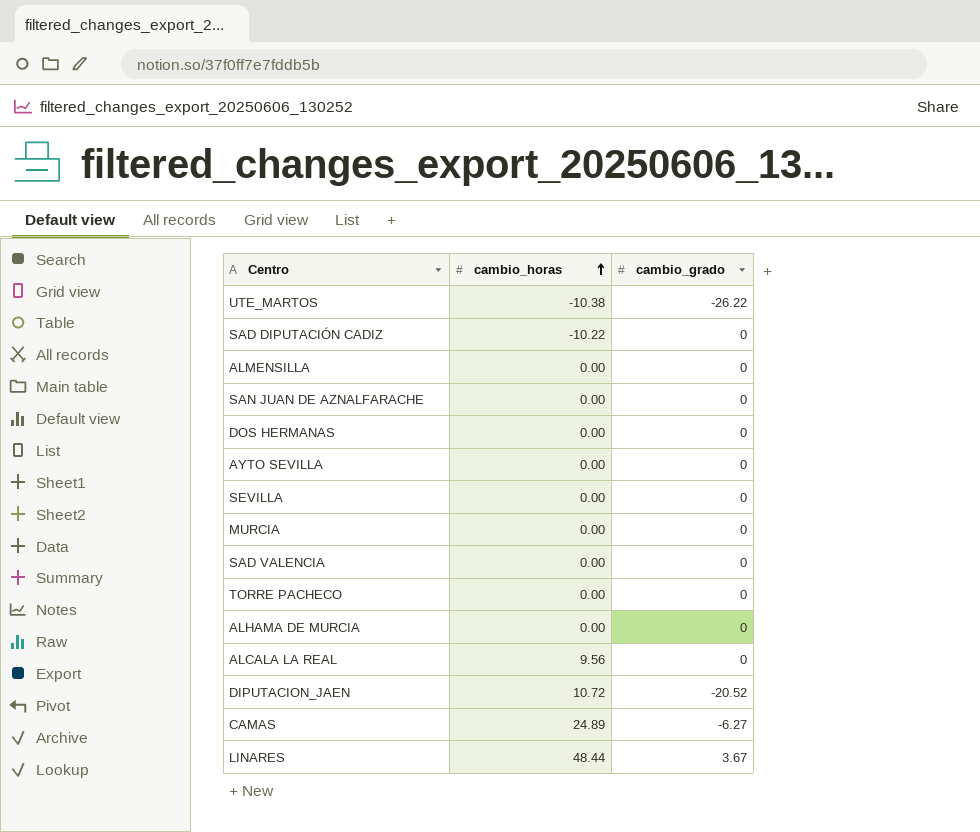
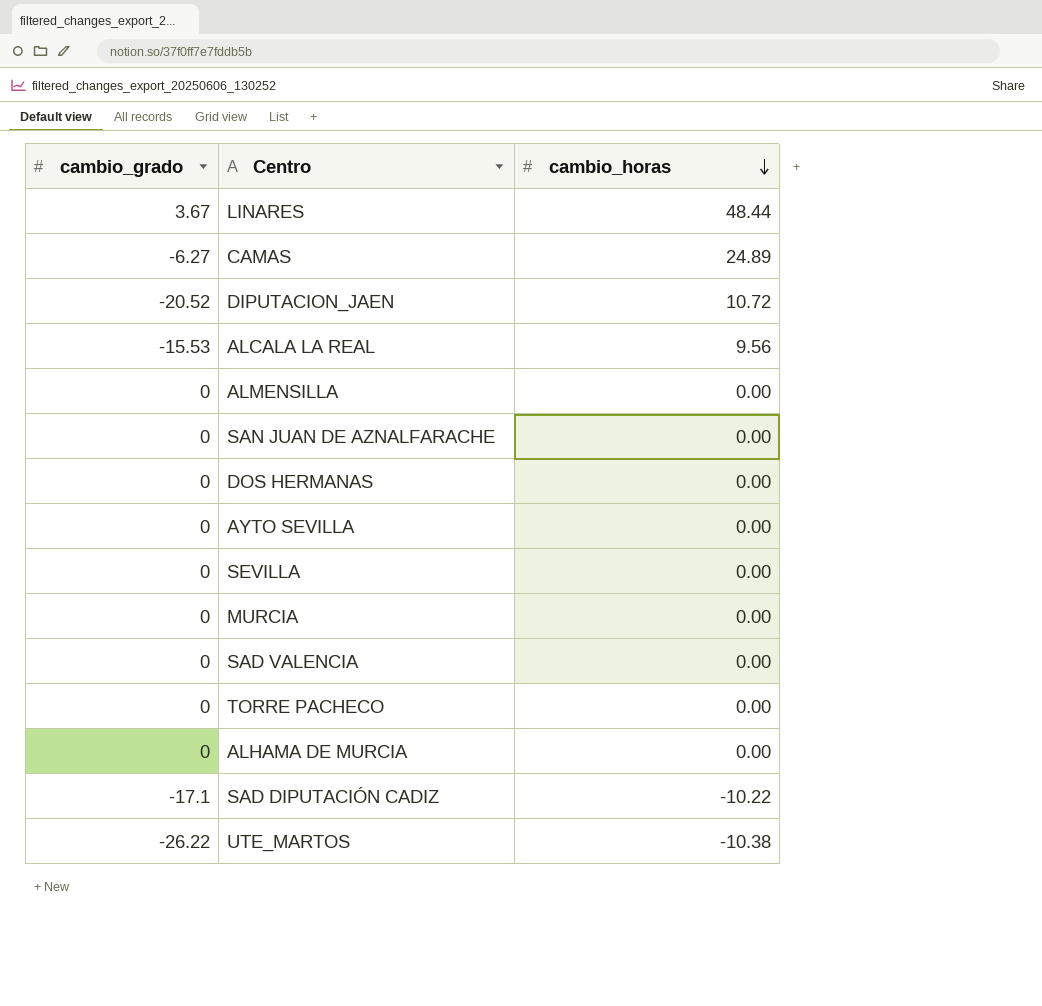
row order: cambio_horas ascending -> cambio_horas descending
column cambio_grado | position: 3 -> 1
ALCALA LA REAL | cambio_grado: 0 -> -15.53
SAD DIPUTACIÓN CADIZ | cambio_grado: 0 -> -17.1

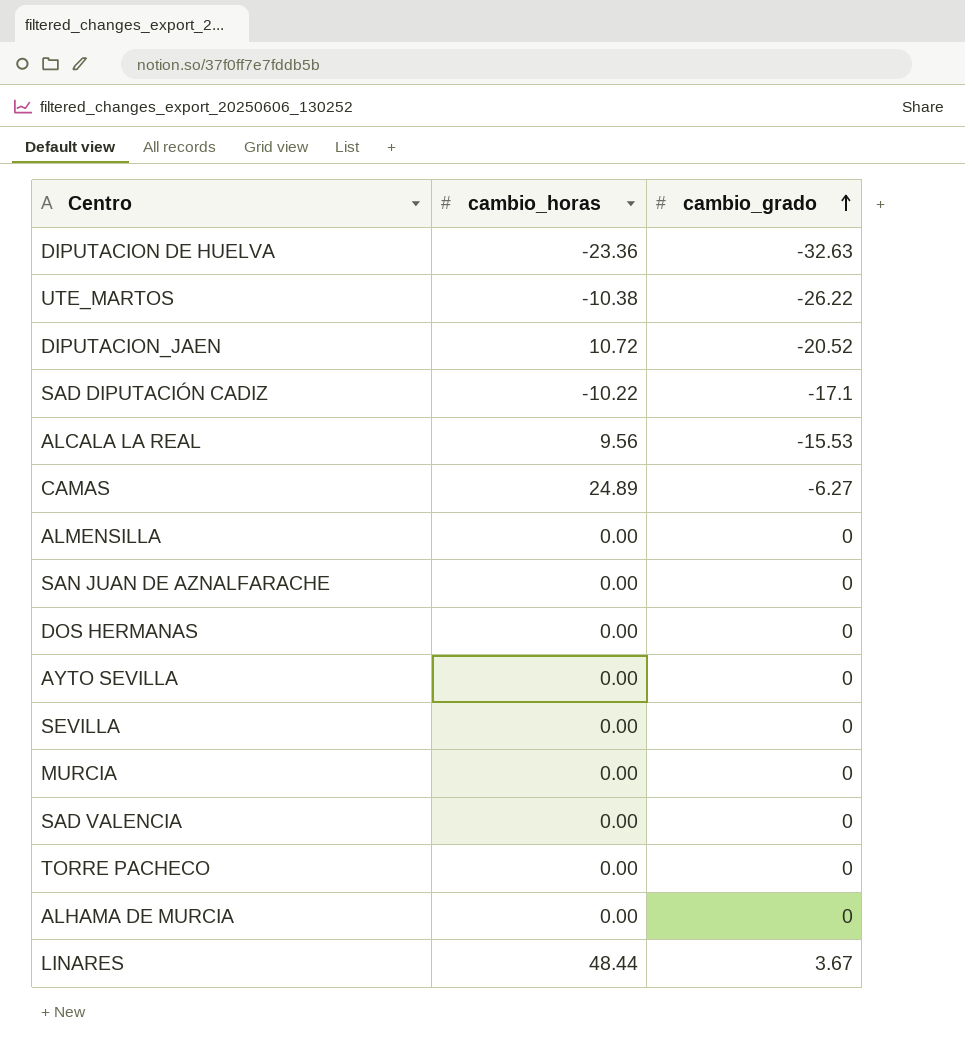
row order: cambio_horas descending -> cambio_grado ascending
column cambio_grado | position: 1 -> 3
row DIPUTACION DE HUELVA: none -> -23.36 | -32.63

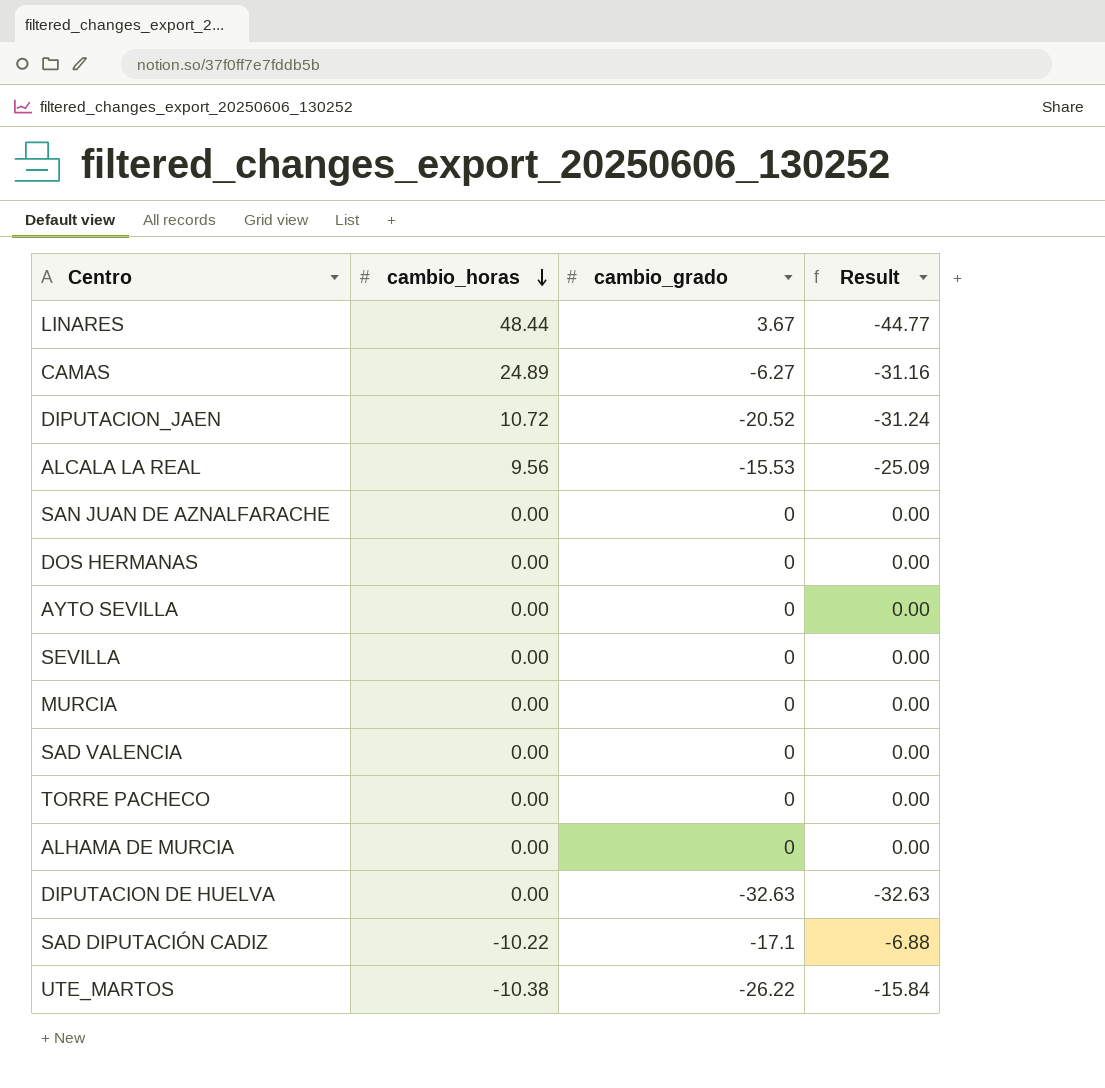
row order: cambio_grado ascending -> cambio_horas descending
column Result | formula: none -> [cambio_grado] - [cambio_horas]
row ALMENSILLA: 0.00 | 0 -> none
DIPUTACION DE HUELVA | cambio_horas: -23.36 -> 0.00

